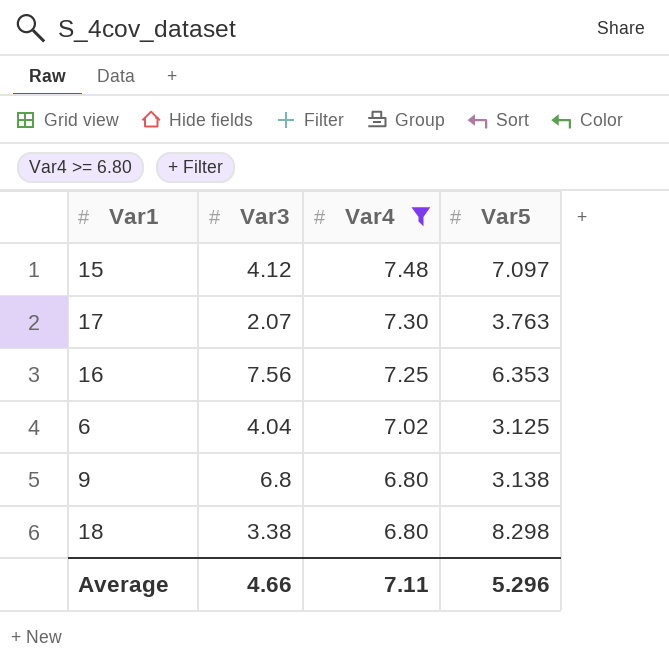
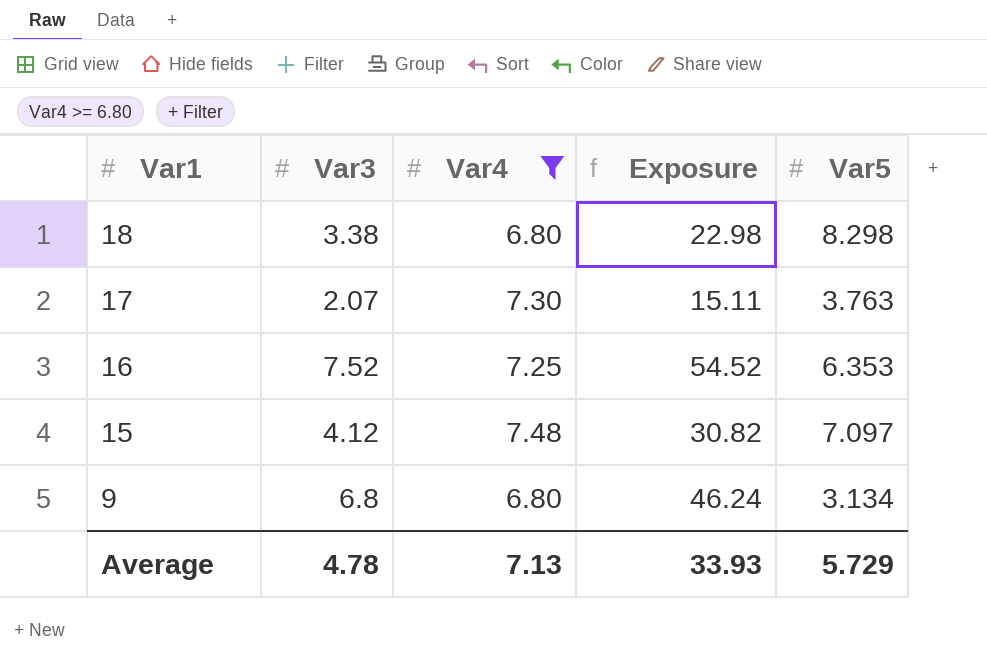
row order: Var4 descending -> Var1 descending
column Exposure | formula: none -> [Var3] * [Var4]
row 6: 4.04 | 7.02 | 3.125 -> none
16 | Var3: 7.56 -> 7.52
9 | Var5: 3.138 -> 3.134
Average | Var3: 4.66 -> 4.78
Average | Var4: 7.11 -> 7.13
Average | Var5: 5.296 -> 5.729

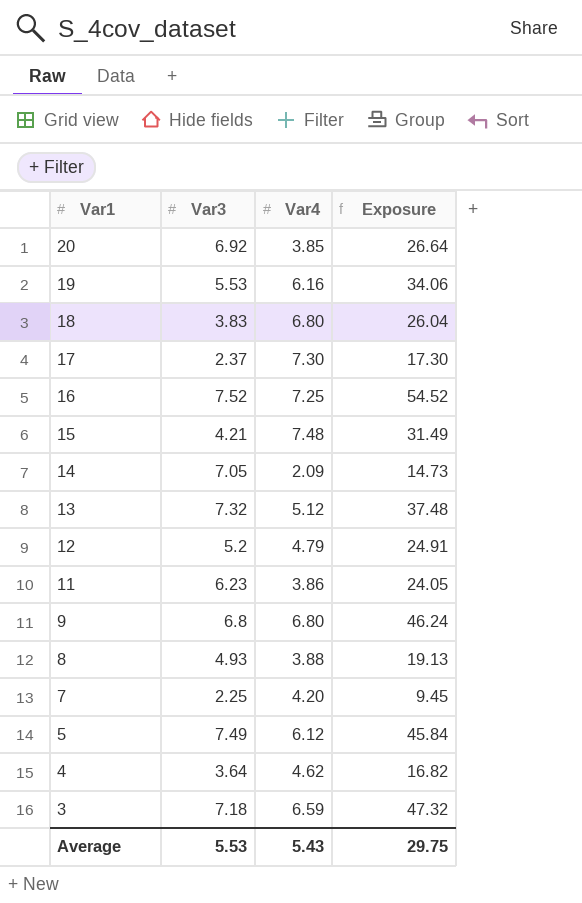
filter: Var4 >= 6.80 -> none
column Var5 | position: 5 -> none
18 | Var3: 3.38 -> 3.83
18 | Exposure: 22.98 -> 26.04
17 | Var3: 2.07 -> 2.37
17 | Exposure: 15.11 -> 17.30
15 | Var3: 4.12 -> 4.21
15 | Exposure: 30.82 -> 31.49
Average | Var3: 4.78 -> 5.53
Average | Var4: 7.13 -> 5.43
Average | Exposure: 33.93 -> 29.75

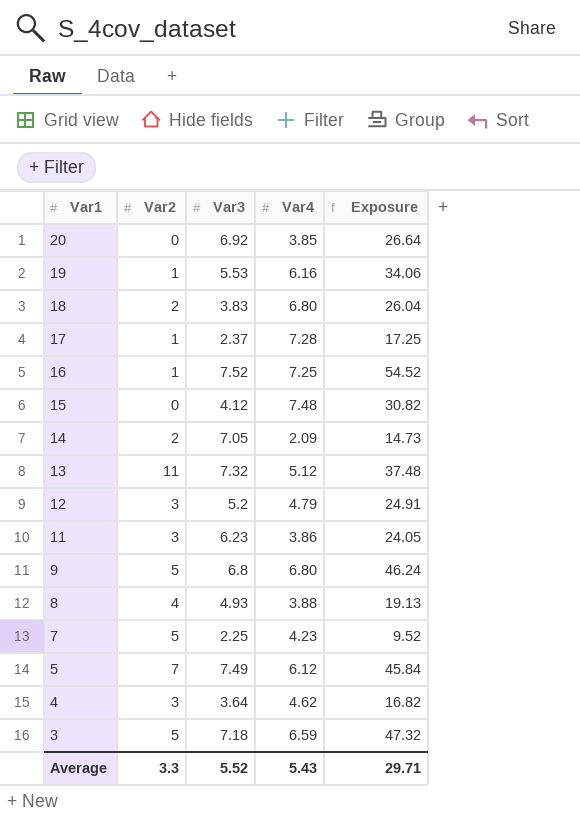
column Var2 | position: none -> 2
17 | Var4: 7.30 -> 7.28
17 | Exposure: 17.30 -> 17.25
15 | Var3: 4.21 -> 4.12
15 | Exposure: 31.49 -> 30.82
7 | Var4: 4.20 -> 4.23
7 | Exposure: 9.45 -> 9.52
Average | Var3: 5.53 -> 5.52
Average | Exposure: 29.75 -> 29.71

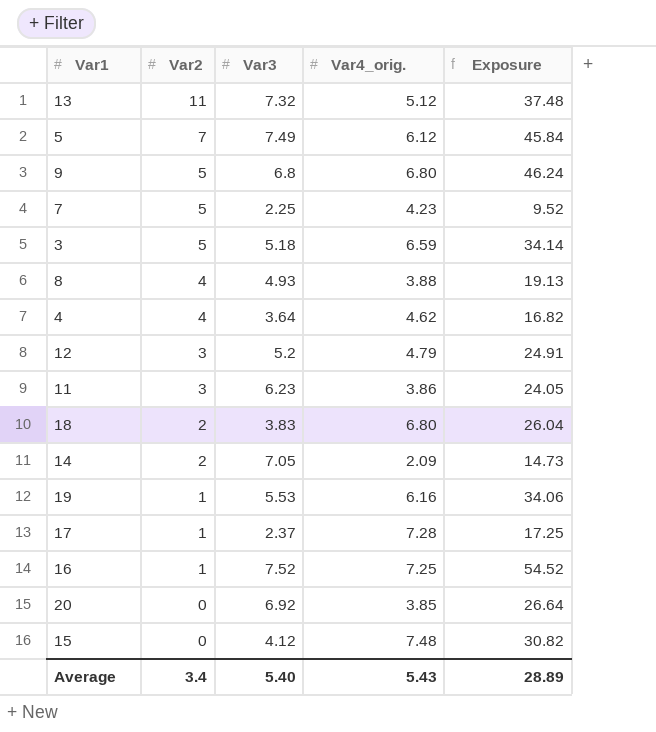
row order: Var1 descending -> Var2 descending
column name: Var4 -> Var4_orig.
3 | Var3: 7.18 -> 5.18
3 | Exposure: 47.32 -> 34.14
4 | Var2: 3 -> 4
Average | Var2: 3.3 -> 3.4
Average | Var3: 5.52 -> 5.40
Average | Exposure: 29.71 -> 28.89

